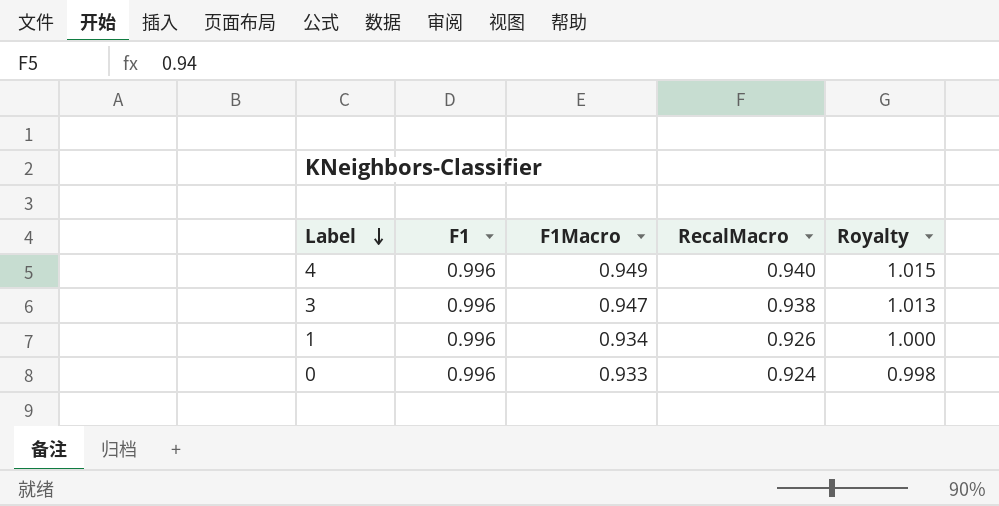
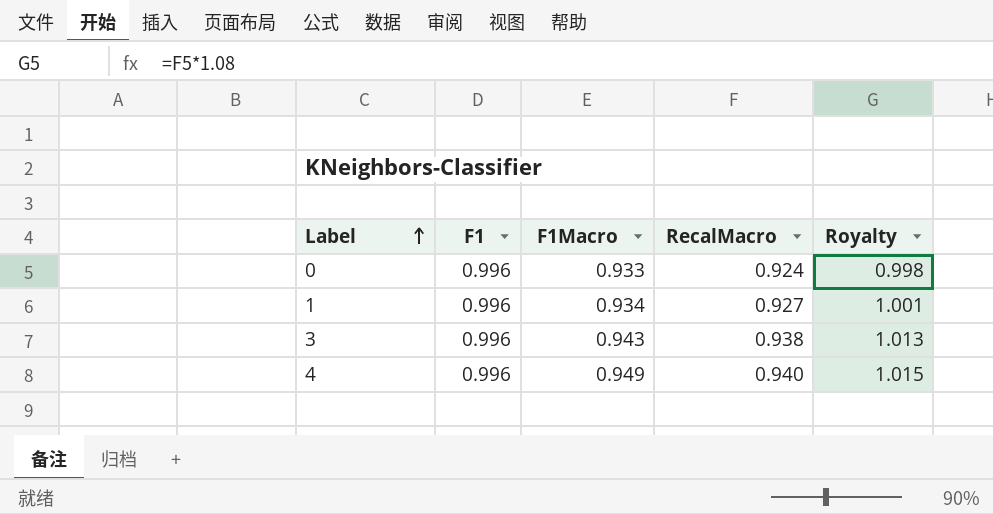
row order: Label descending -> Label ascending
1 | RecalMacro: 0.926 -> 0.927
1 | Royalty: 1.000 -> 1.001
3 | F1Macro: 0.947 -> 0.943

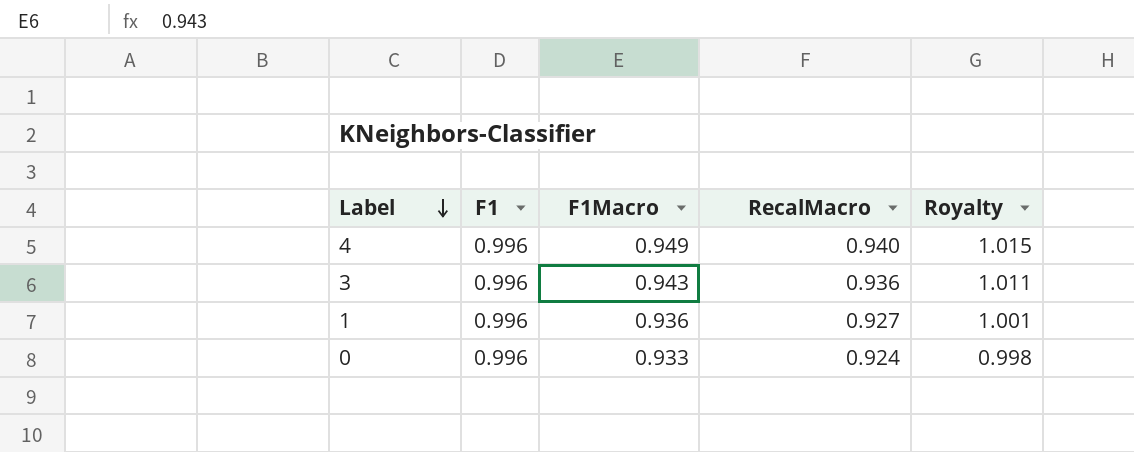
row order: Label ascending -> Label descending
3 | RecalMacro: 0.938 -> 0.936
3 | Royalty: 1.013 -> 1.011
1 | F1Macro: 0.934 -> 0.936

